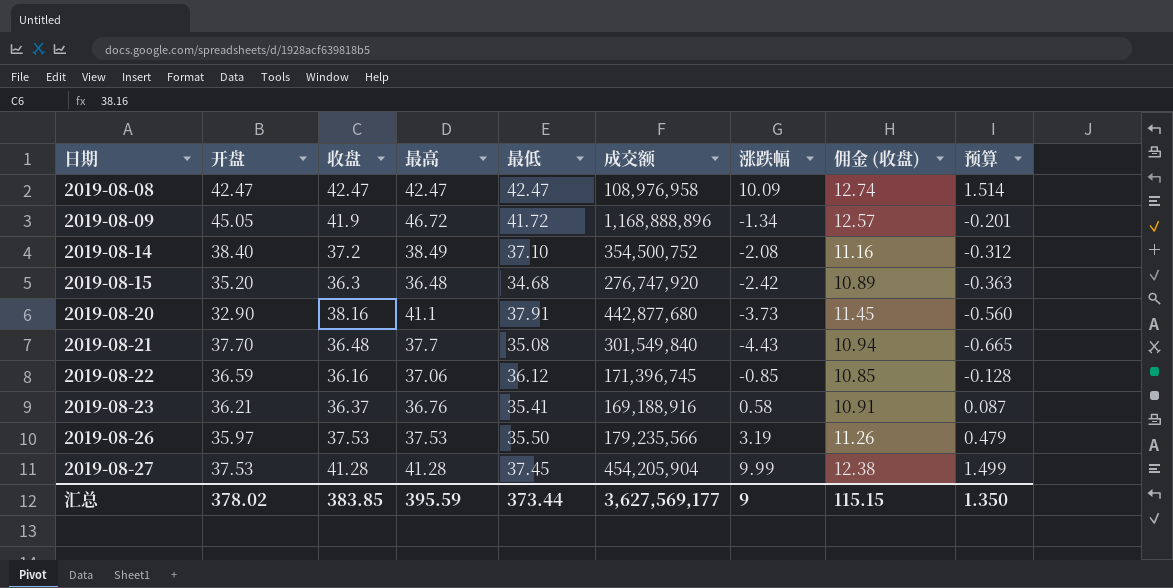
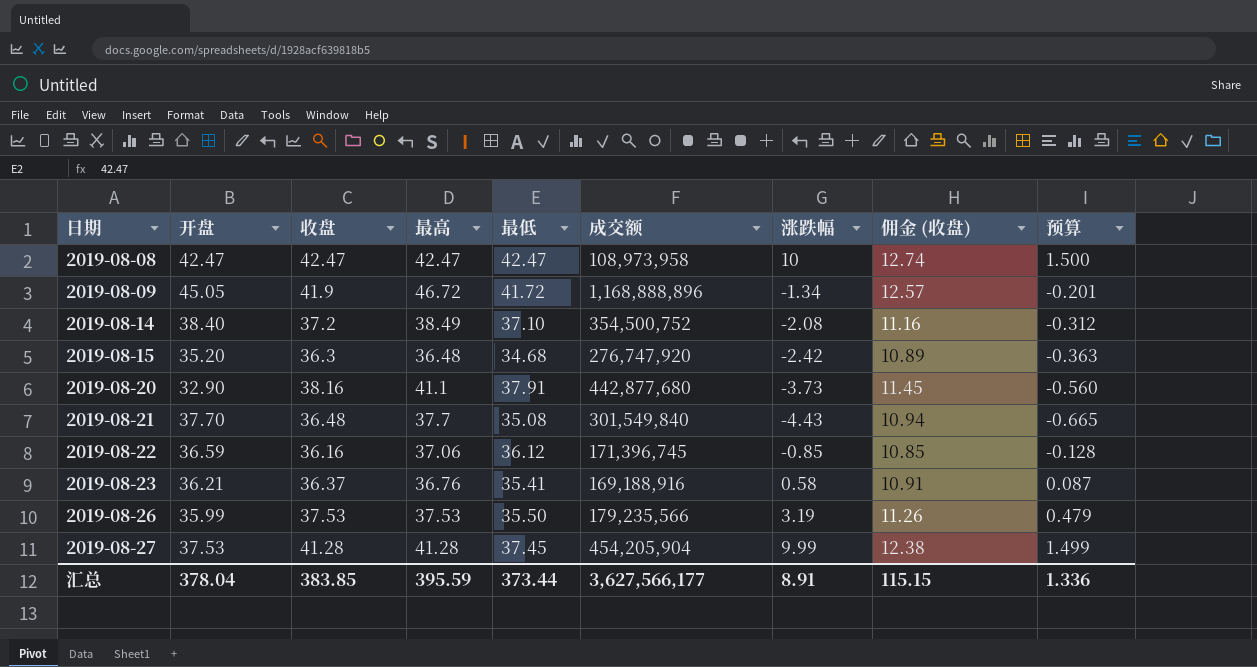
2019-08-08 | 成交额: 108,976,958 -> 108,973,958
2019-08-08 | 涨跌幅: 10.09 -> 10
2019-08-08 | 预算: 1.514 -> 1.500
2019-08-26 | 开盘: 35.97 -> 35.99
汇总 | 开盘: 378.02 -> 378.04
汇总 | 成交额: 3,627,569,177 -> 3,627,566,177
汇总 | 涨跌幅: 9 -> 8.91
汇总 | 预算: 1.350 -> 1.336

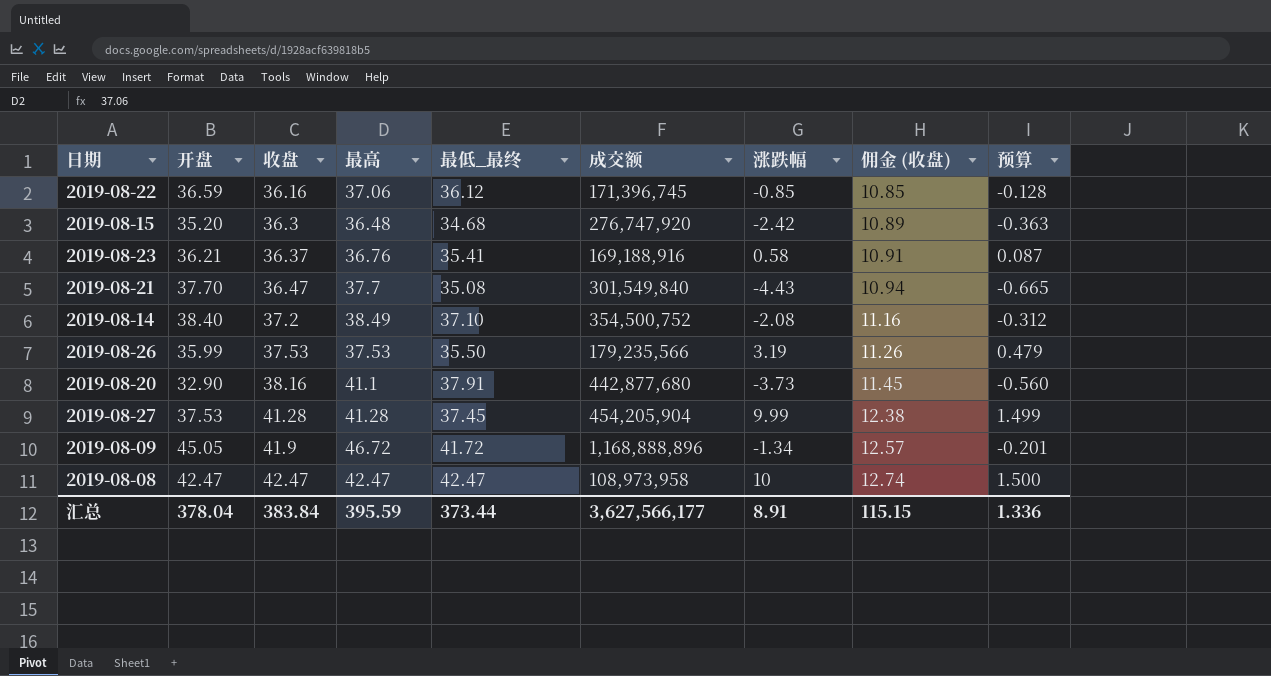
row order: 日期 ascending -> 收盘 ascending
column name: 最低 -> 最低_最终
2019-08-21 | 收盘: 36.48 -> 36.47
汇总 | 收盘: 383.85 -> 383.84

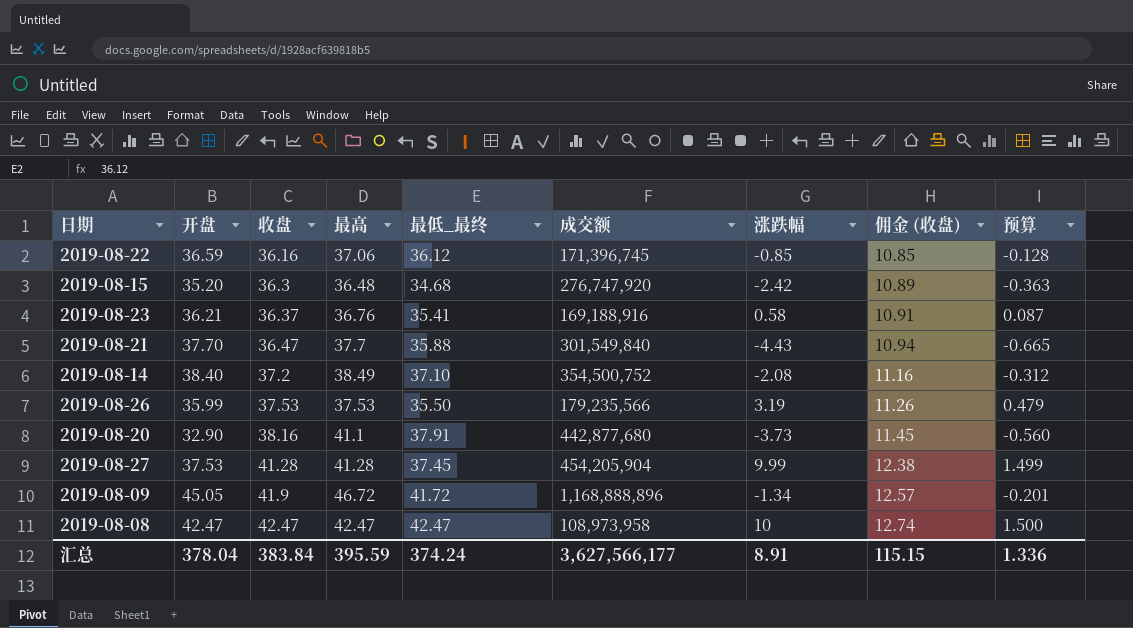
2019-08-21 | 最低_最终: 35.08 -> 35.88
汇总 | 最低_最终: 373.44 -> 374.24

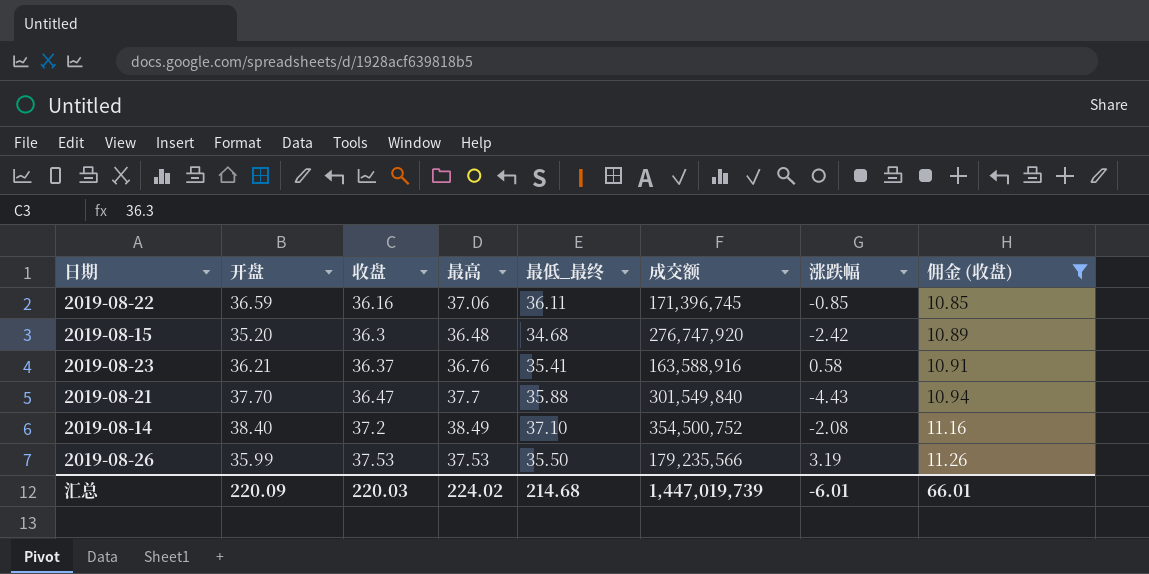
filter: none -> 佣金 (收盘) <= 11.26
column 预算 | formula: [涨跌幅] * 0.15 -> none
2019-08-22 | 最低_最终: 36.12 -> 36.11
2019-08-23 | 成交额: 169,188,916 -> 163,588,916
汇总 | 开盘: 378.04 -> 220.09
汇总 | 收盘: 383.84 -> 220.03
汇总 | 最高: 395.59 -> 224.02
汇总 | 最低_最终: 374.24 -> 214.68
汇总 | 成交额: 3,627,566,177 -> 1,447,019,739
汇总 | 涨跌幅: 8.91 -> -6.01
汇总 | 佣金 (收盘): 115.15 -> 66.01

